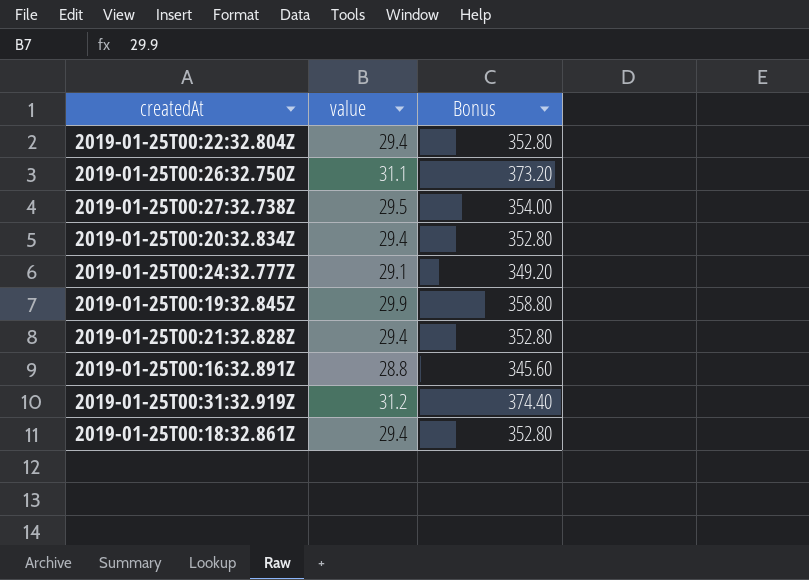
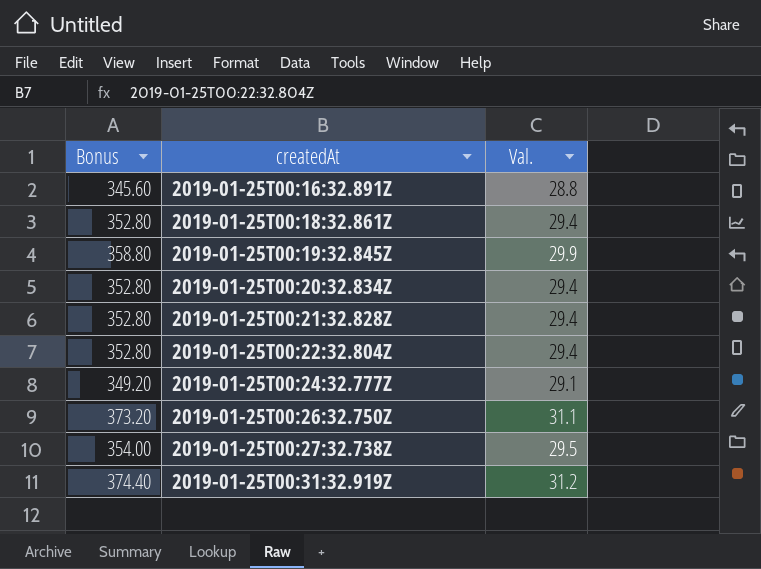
row order: none -> createdAt ascending
column Bonus | position: 3 -> 1
column name: value -> Val.

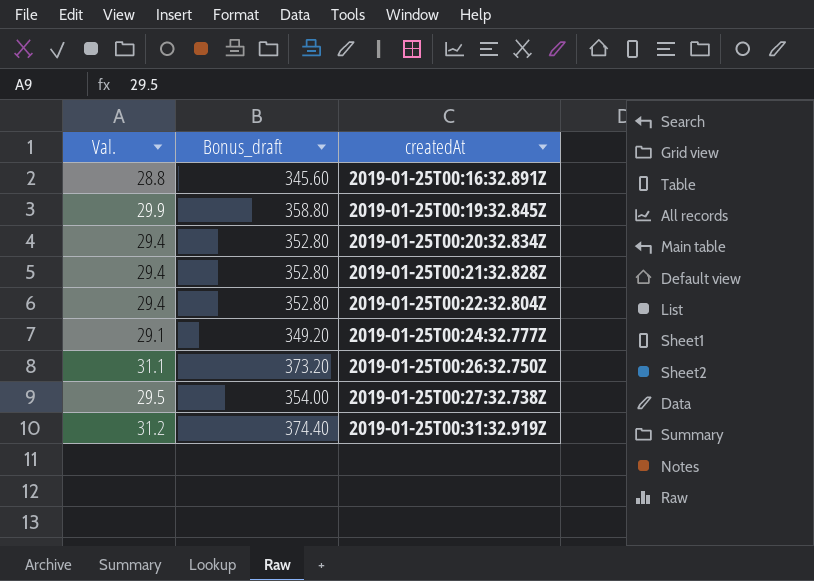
column Val. | position: 3 -> 1
column name: Bonus -> Bonus_draft
row 2019-01-25T00:18:32.861Z: 352.80 | 29.4 -> none

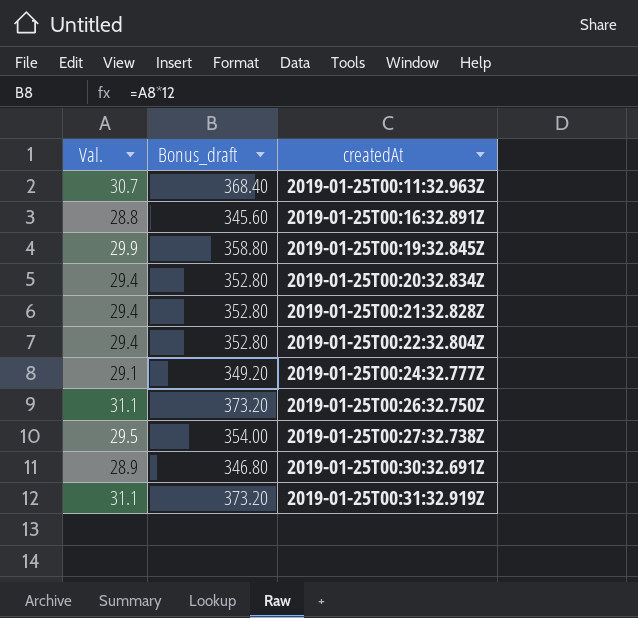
row 2019-01-25T00:11:32.963Z: none -> 30.7 | 368.40
row 2019-01-25T00:30:32.691Z: none -> 28.9 | 346.80
2019-01-25T00:31:32.919Z | Val.: 31.2 -> 31.1
2019-01-25T00:31:32.919Z | Bonus_draft: 374.40 -> 373.20

